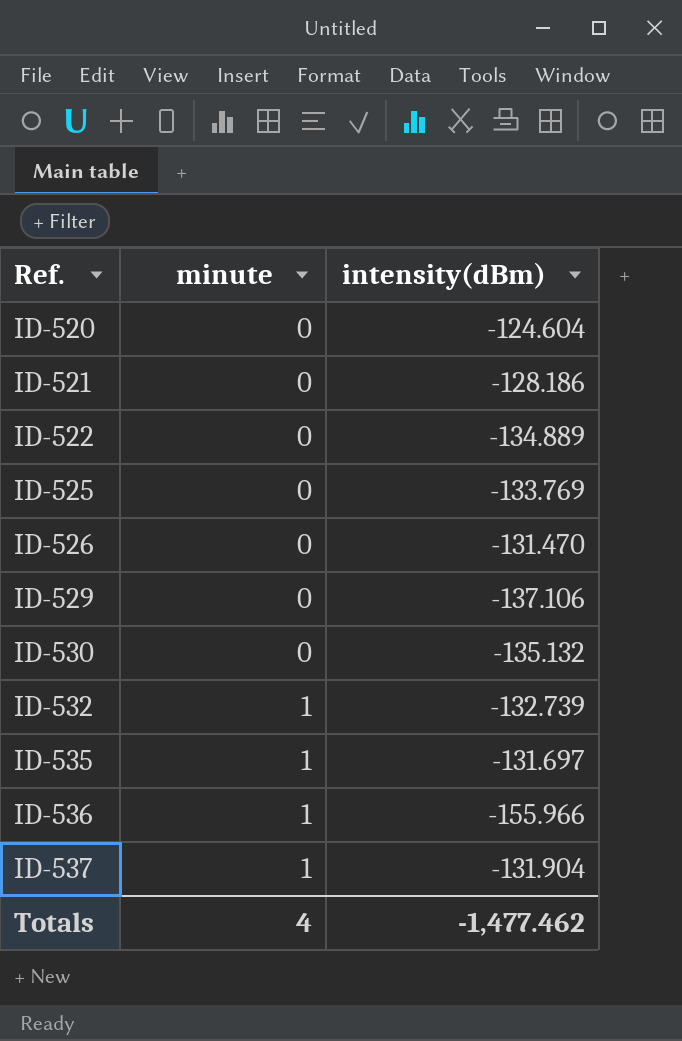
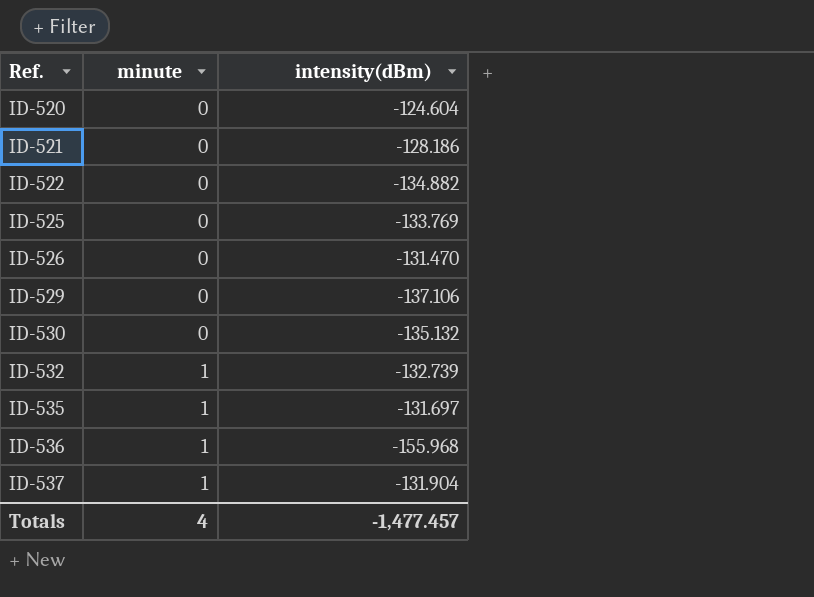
ID-522 | intensity(dBm): -134.889 -> -134.882
ID-536 | intensity(dBm): -155.966 -> -155.968
Totals | intensity(dBm): -1,477.462 -> -1,477.457

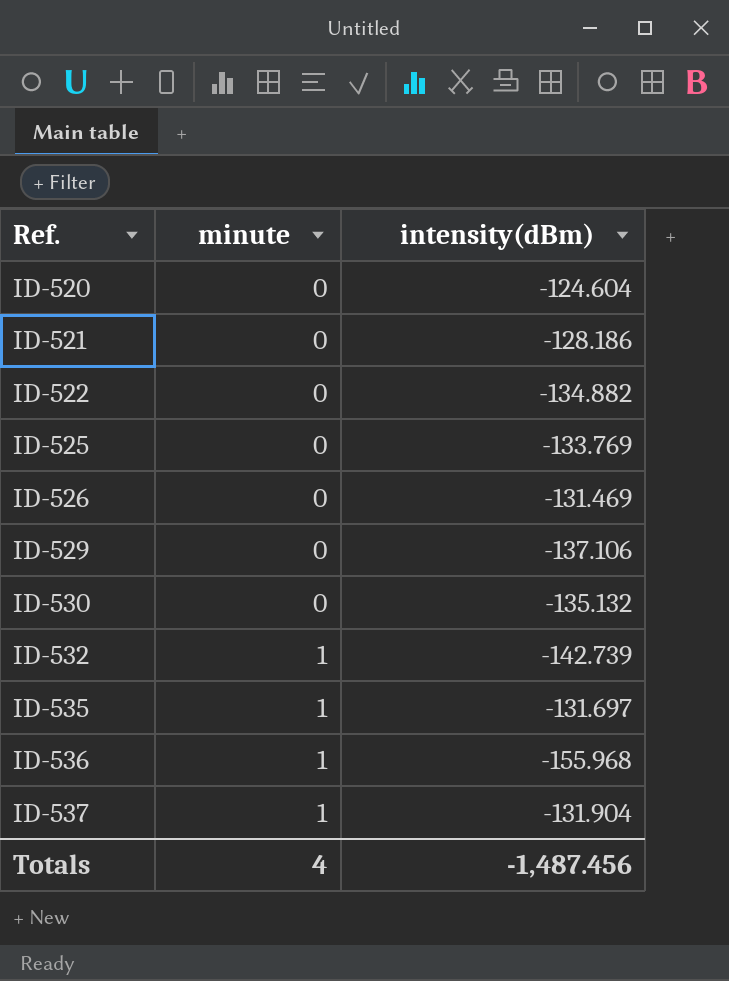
ID-526 | intensity(dBm): -131.470 -> -131.469
ID-532 | intensity(dBm): -132.739 -> -142.739
Totals | intensity(dBm): -1,477.457 -> -1,487.456

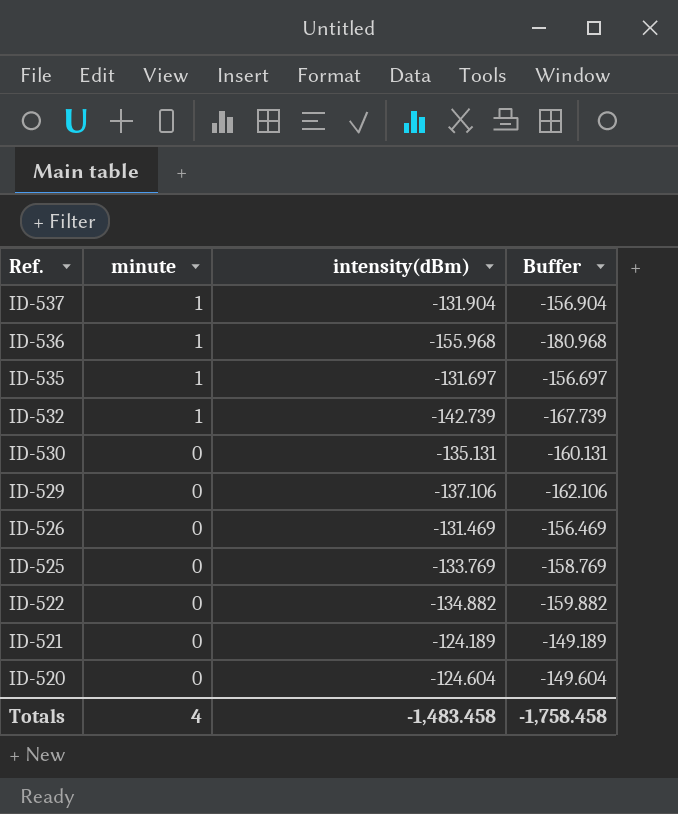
row order: Ref. ascending -> Ref. descending
column Buffer | formula: none -> [intensity(dBm)] - 25
ID-530 | intensity(dBm): -135.132 -> -135.131
ID-521 | intensity(dBm): -128.186 -> -124.189
Totals | intensity(dBm): -1,487.456 -> -1,483.458

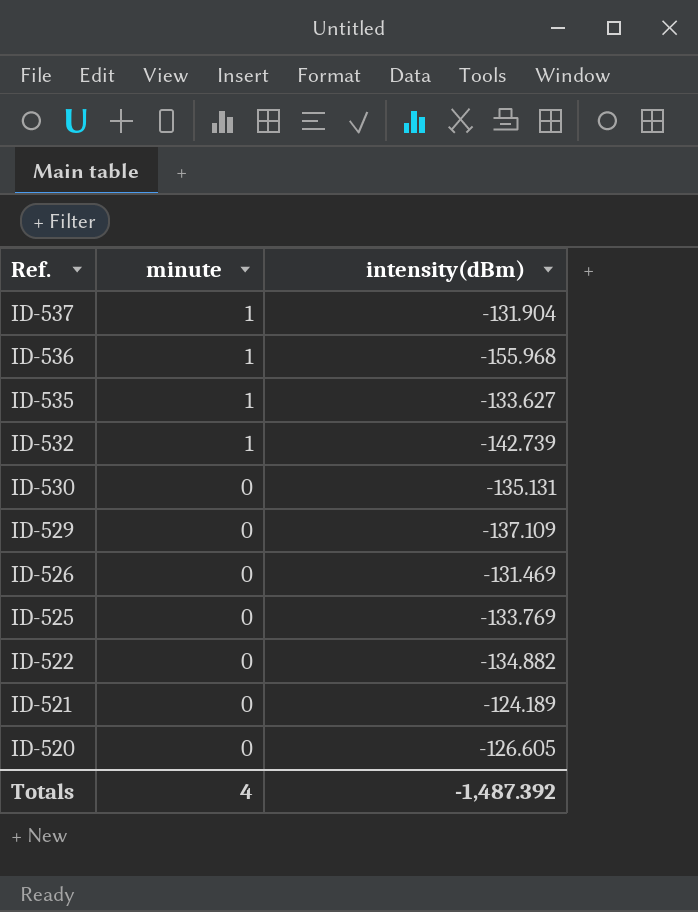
column Buffer | formula: [intensity(dBm)] - 25 -> none
ID-535 | intensity(dBm): -131.697 -> -133.627
ID-529 | intensity(dBm): -137.106 -> -137.109
ID-520 | intensity(dBm): -124.604 -> -126.605
Totals | intensity(dBm): -1,483.458 -> -1,487.392

